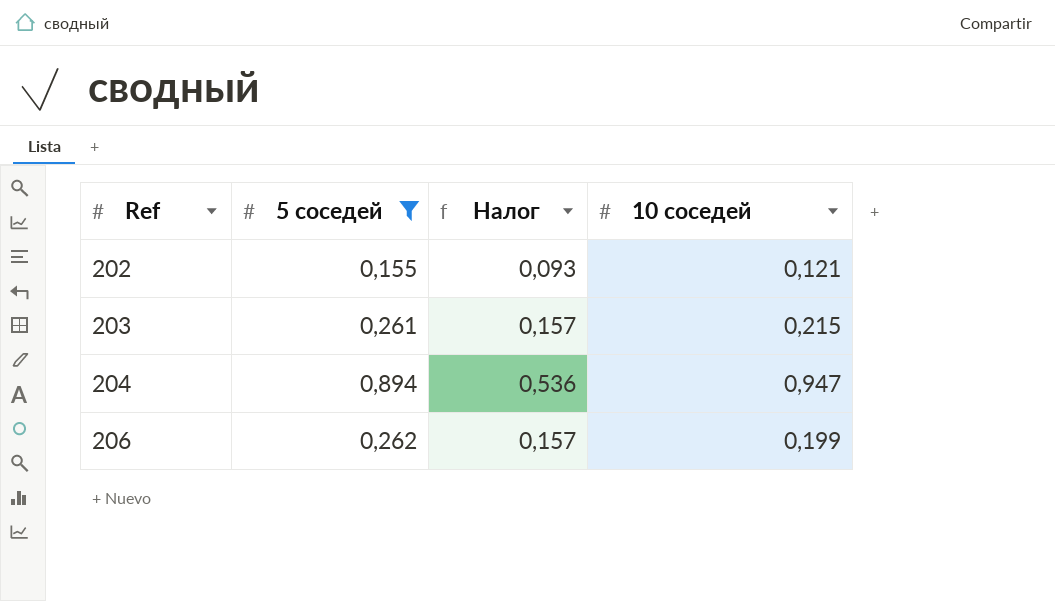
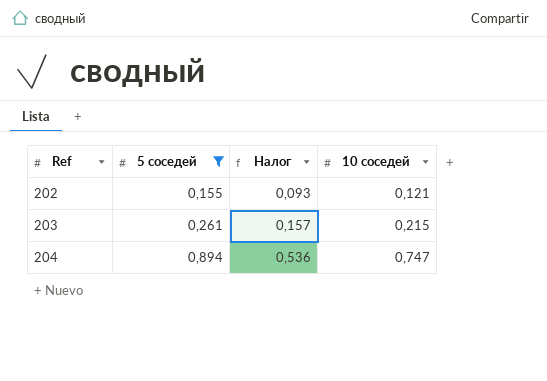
row 206: 0,262 | 0,157 | 0,199 -> none
204 | 10 соседей: 0,947 -> 0,747

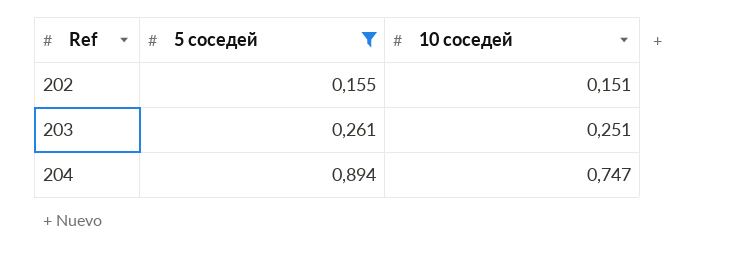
column Налог | formula: [5 соседей] * 0,6 -> none
202 | 10 соседей: 0,121 -> 0,151
203 | 10 соседей: 0,215 -> 0,251

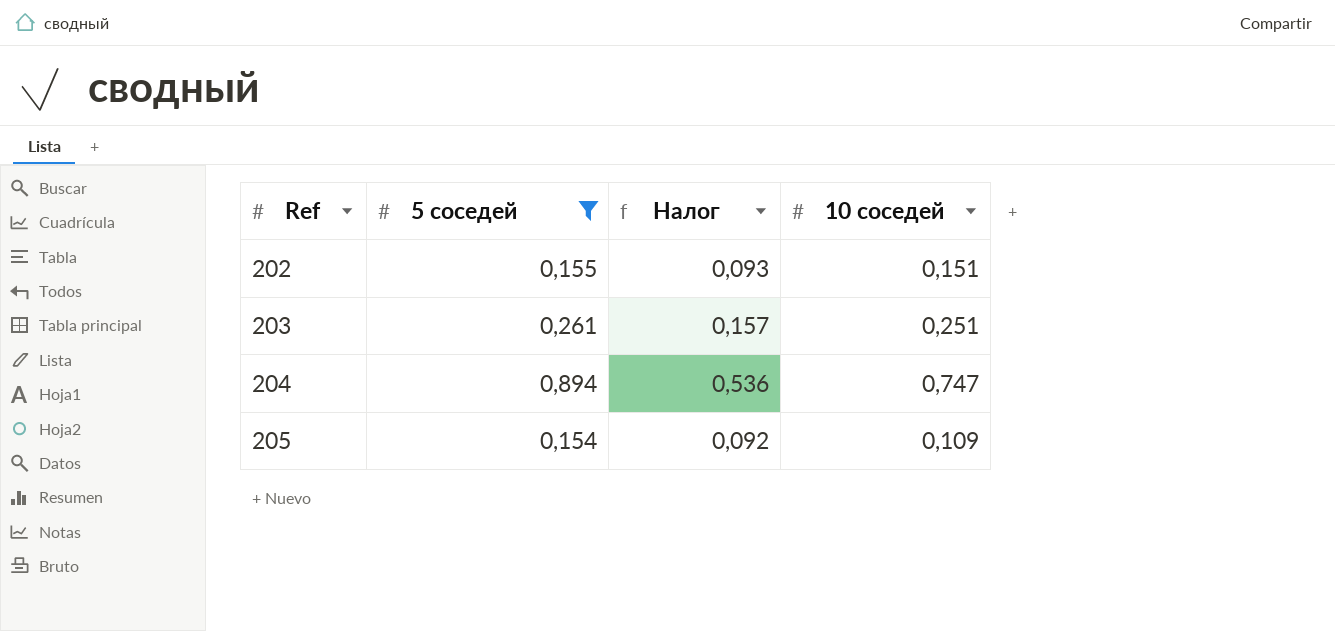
column Налог | formula: none -> [5 соседей] * 0,6
row 205: none -> 0,154 | 0,092 | 0,109

